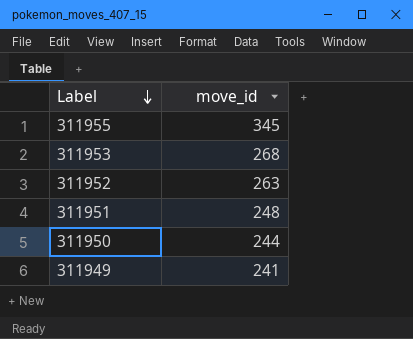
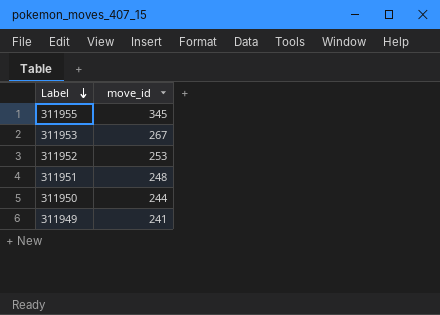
311953 | move_id: 268 -> 267
311952 | move_id: 263 -> 253

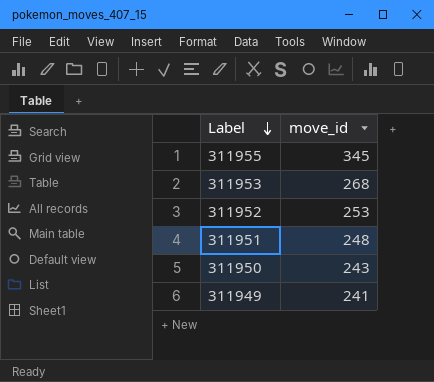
311953 | move_id: 267 -> 268
311950 | move_id: 244 -> 243

